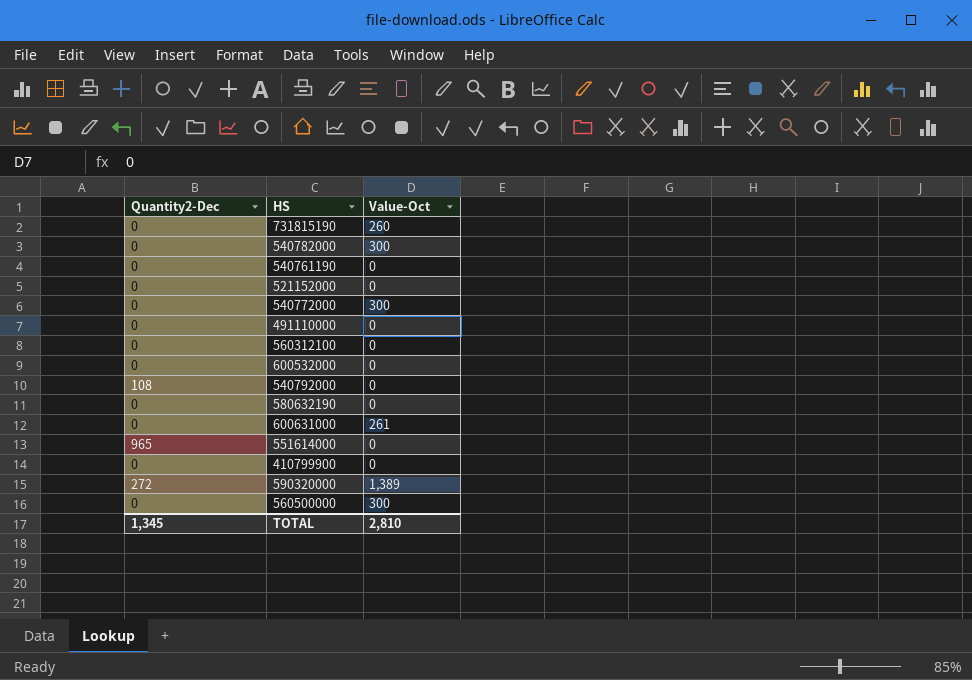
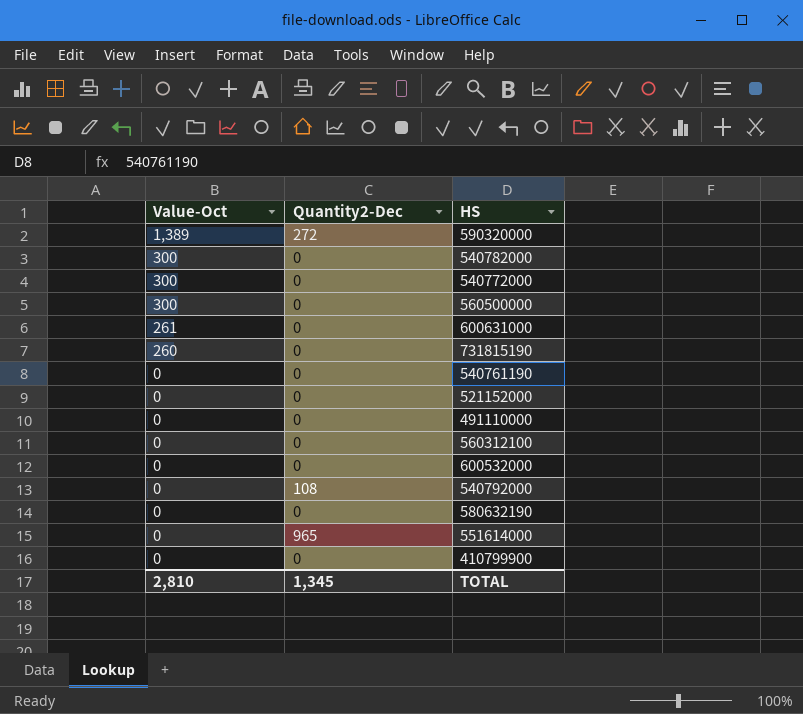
row order: none -> Value-Oct descending
column Value-Oct | position: 3 -> 1

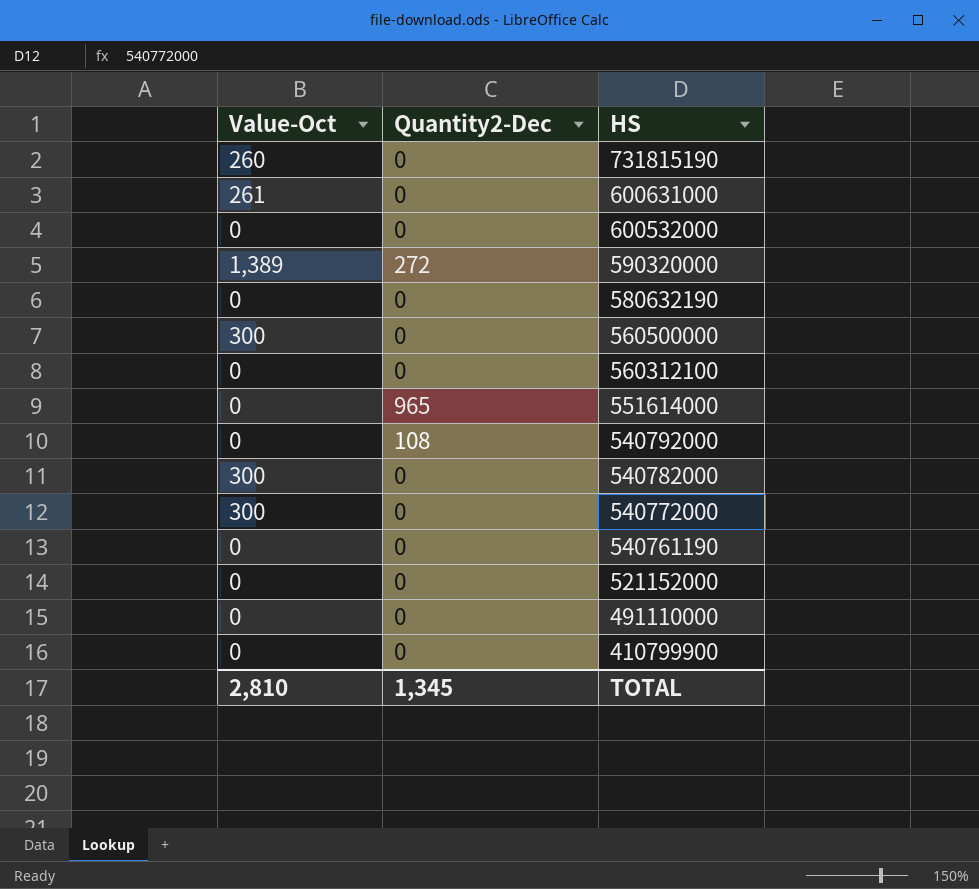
row order: Value-Oct descending -> HS descending

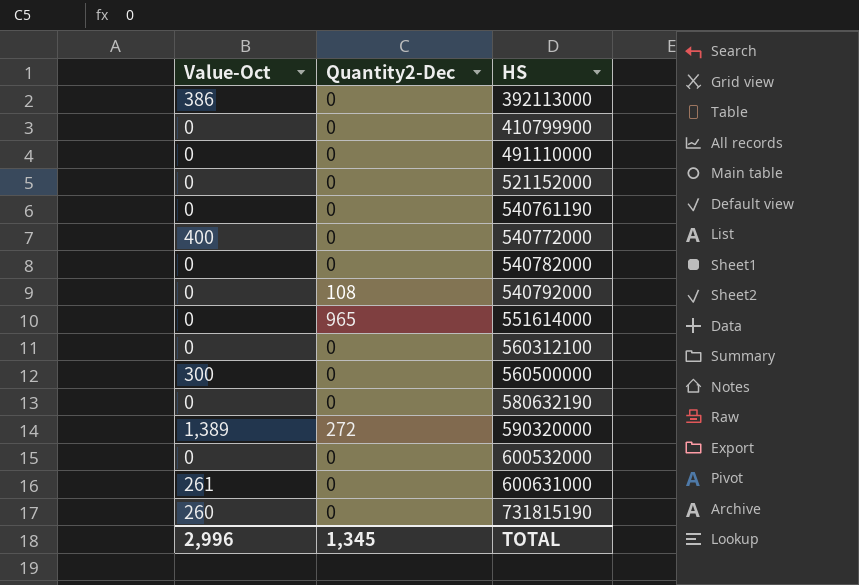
row order: HS descending -> HS ascending
row 392113000: none -> 386 | 0
540772000 | Value-Oct: 300 -> 400
540782000 | Value-Oct: 300 -> 0
TOTAL | Value-Oct: 2,810 -> 2,996

